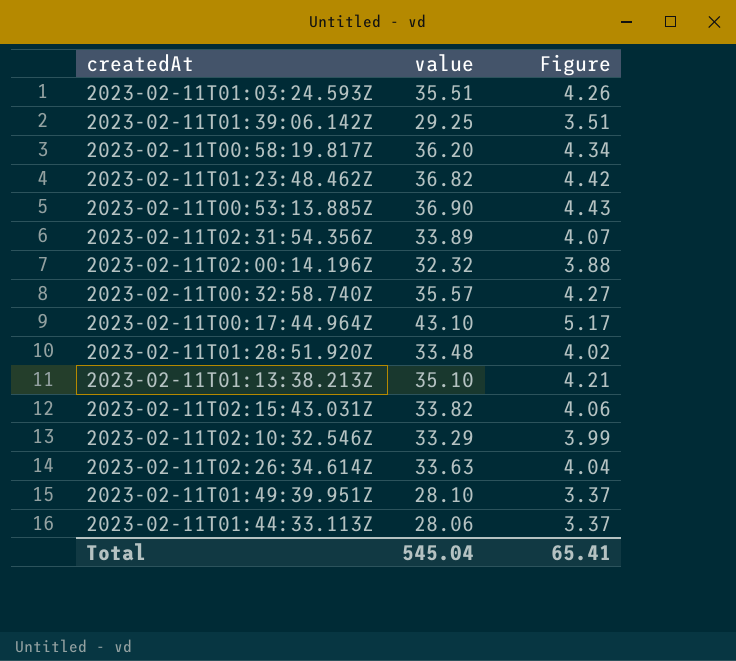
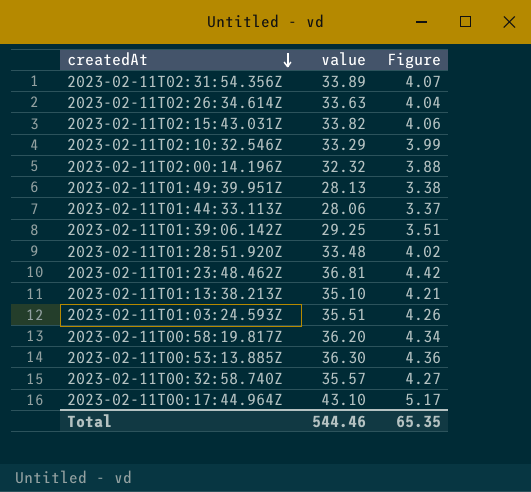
row order: none -> createdAt descending
2023-02-11T01:49:39.951Z | value: 28.10 -> 28.13
2023-02-11T01:49:39.951Z | Figure: 3.37 -> 3.38
2023-02-11T01:23:48.462Z | value: 36.82 -> 36.81
2023-02-11T00:53:13.885Z | value: 36.90 -> 36.30
2023-02-11T00:53:13.885Z | Figure: 4.43 -> 4.36
Total | value: 545.04 -> 544.46
Total | Figure: 65.41 -> 65.35

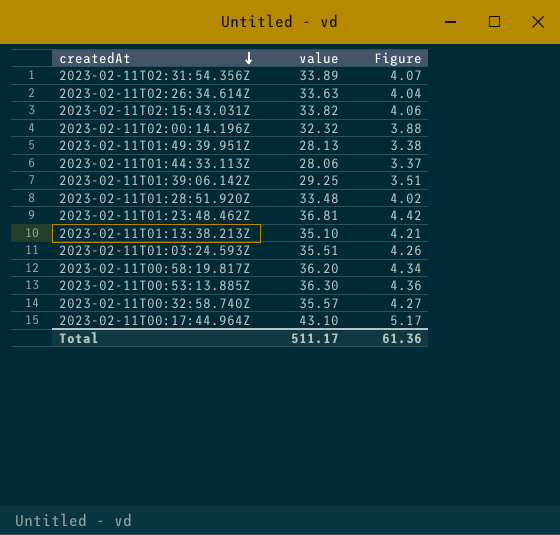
row 2023-02-11T02:10:32.546Z: 33.29 | 3.99 -> none
Total | value: 544.46 -> 511.17
Total | Figure: 65.35 -> 61.36

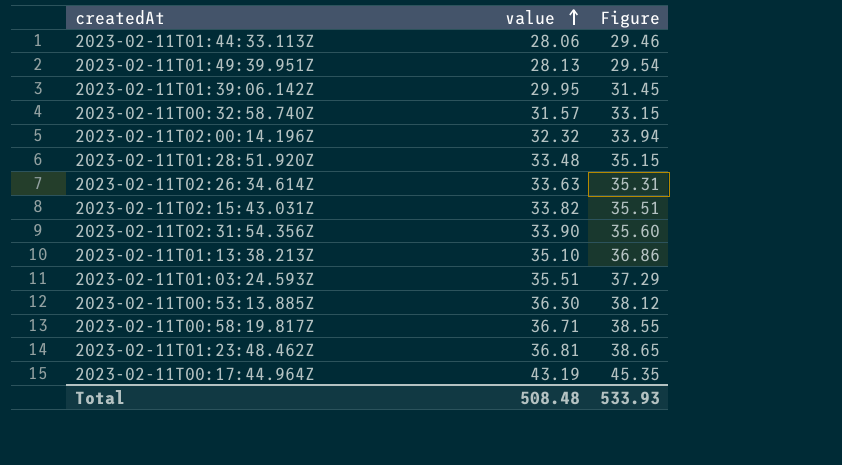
row order: createdAt descending -> value ascending
column Figure | formula: [value] * 0.12 -> [value] * 1.05
2023-02-11T01:39:06.142Z | value: 29.25 -> 29.95
2023-02-11T00:32:58.740Z | value: 35.57 -> 31.57
2023-02-11T02:31:54.356Z | value: 33.89 -> 33.90
2023-02-11T00:58:19.817Z | value: 36.20 -> 36.71
2023-02-11T00:17:44.964Z | value: 43.10 -> 43.19
Total | value: 511.17 -> 508.48
Total | Figure: 61.36 -> 533.93

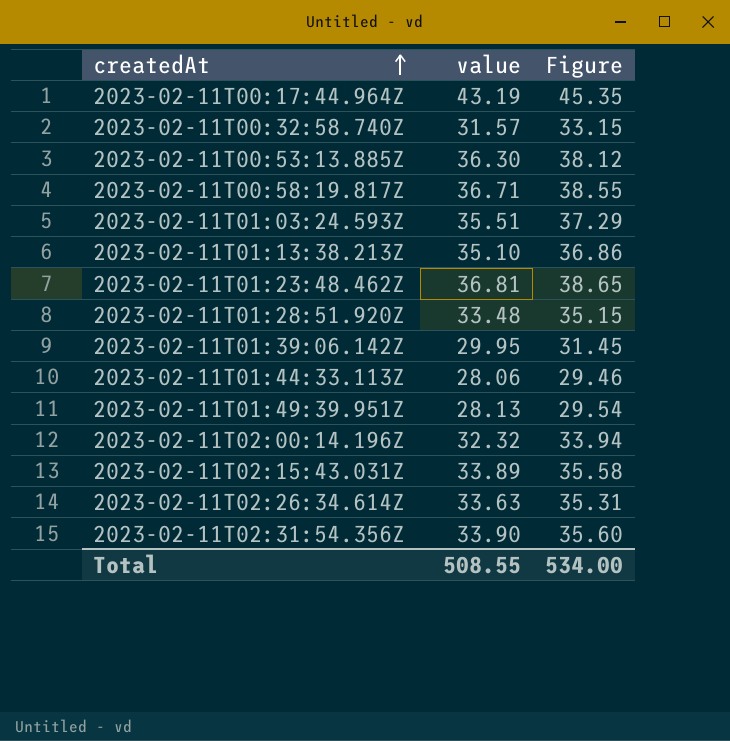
row order: value ascending -> createdAt ascending
2023-02-11T02:15:43.031Z | value: 33.82 -> 33.89
2023-02-11T02:15:43.031Z | Figure: 35.51 -> 35.58
Total | value: 508.48 -> 508.55
Total | Figure: 533.93 -> 534.00

